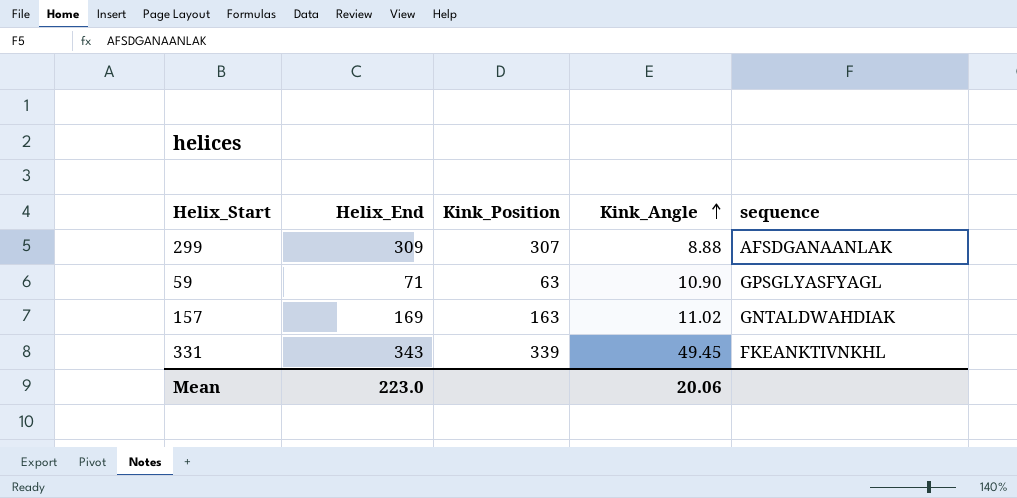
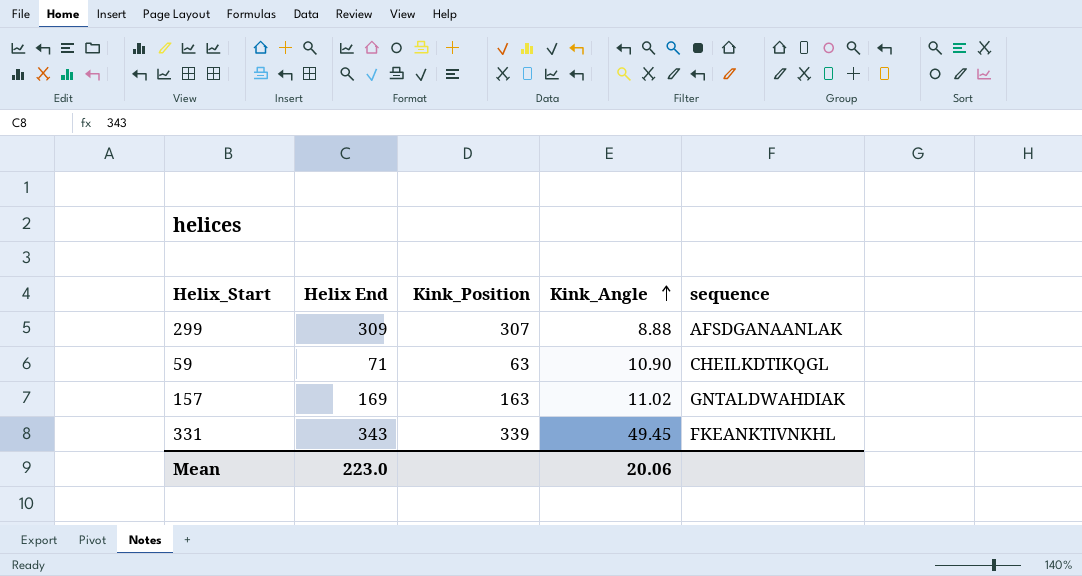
column name: Helix_End -> Helix End
59 | sequence: GPSGLYASFYAGL -> CHEILKDTIKQGL

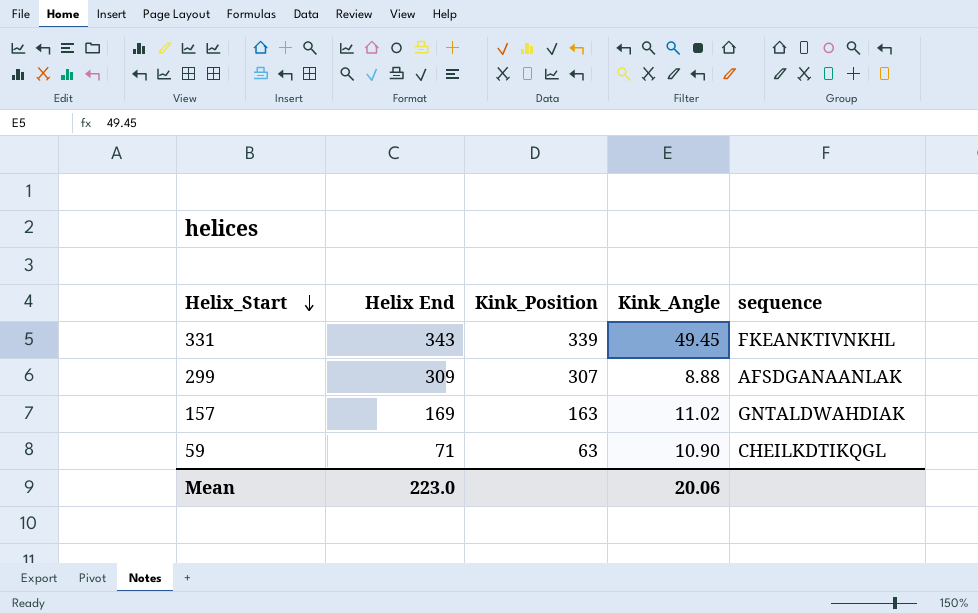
row order: Kink_Angle ascending -> Helix_Start descending

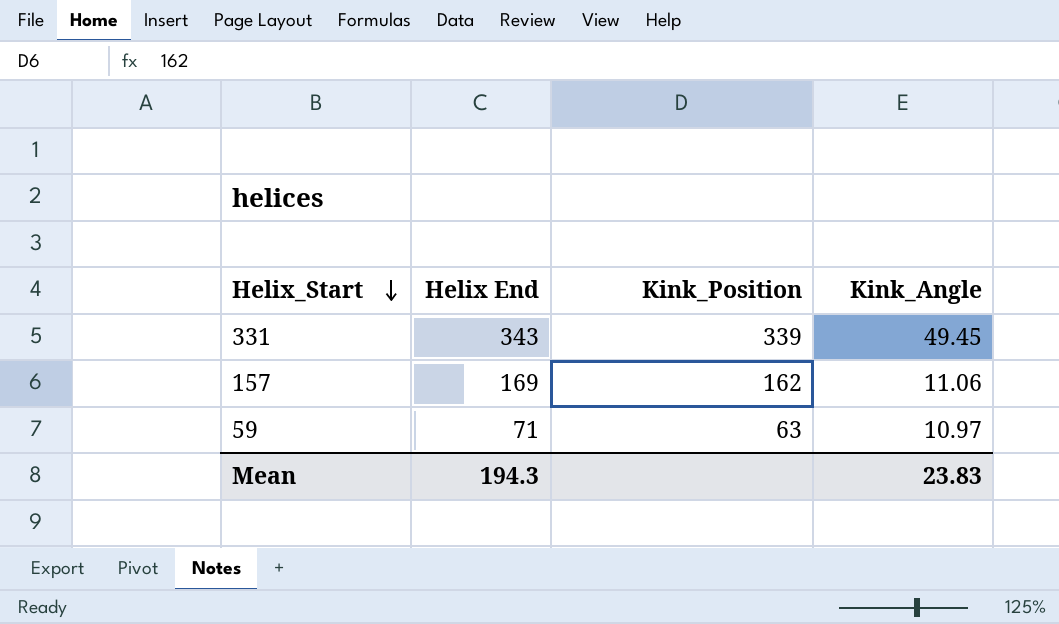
column sequence | position: 5 -> none
row 299: 309 | 307 | 8.88 | AFSDGANAANLAK -> none
157 | Kink_Position: 163 -> 162
157 | Kink_Angle: 11.02 -> 11.06
59 | Kink_Angle: 10.90 -> 10.97
Mean | Helix End: 223.0 -> 194.3
Mean | Kink_Angle: 20.06 -> 23.83

